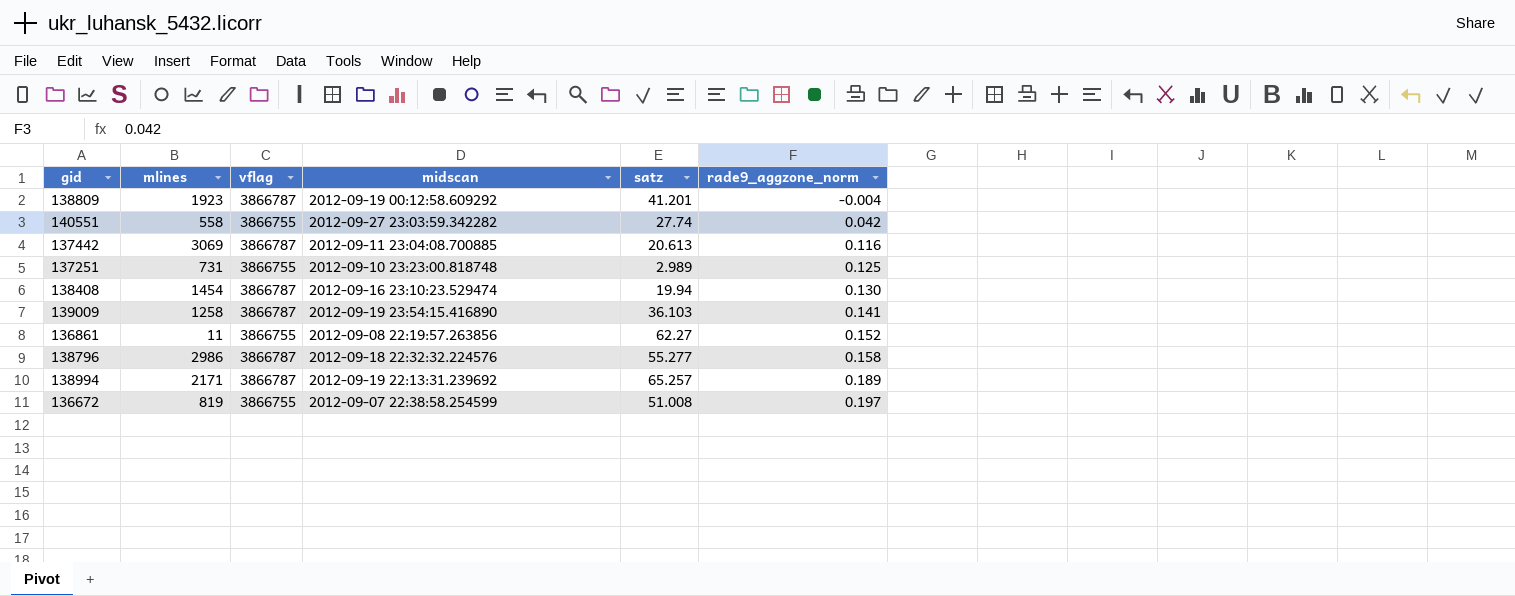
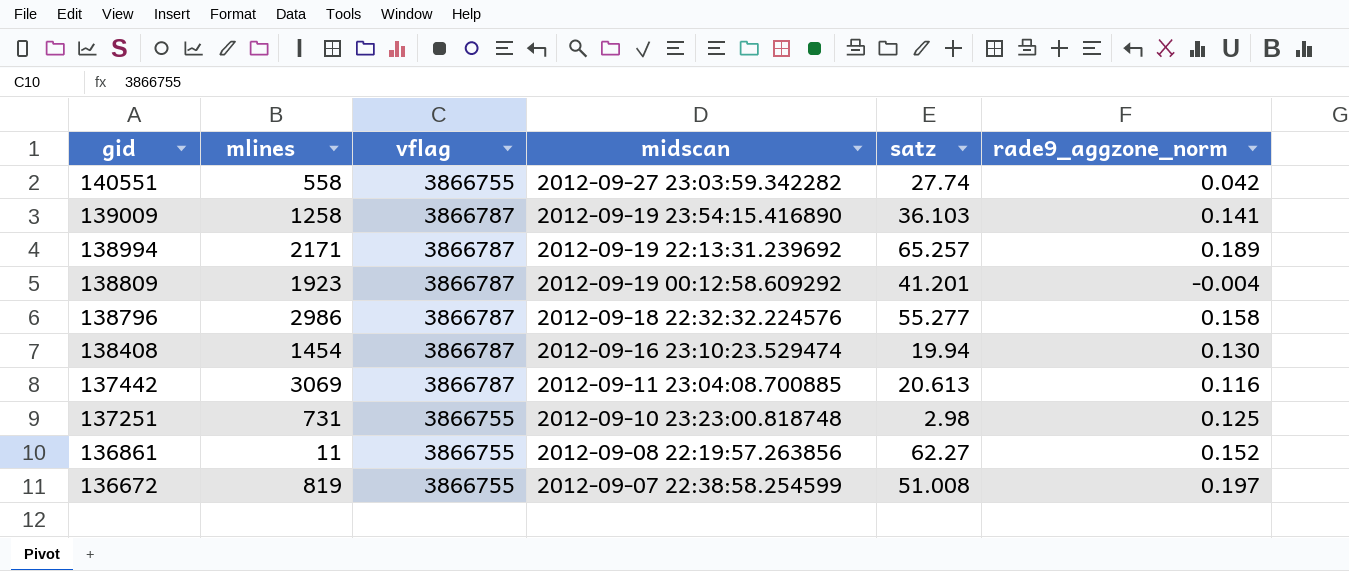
row order: rade9_aggzone_norm ascending -> gid descending
137251 | satz: 2.989 -> 2.98

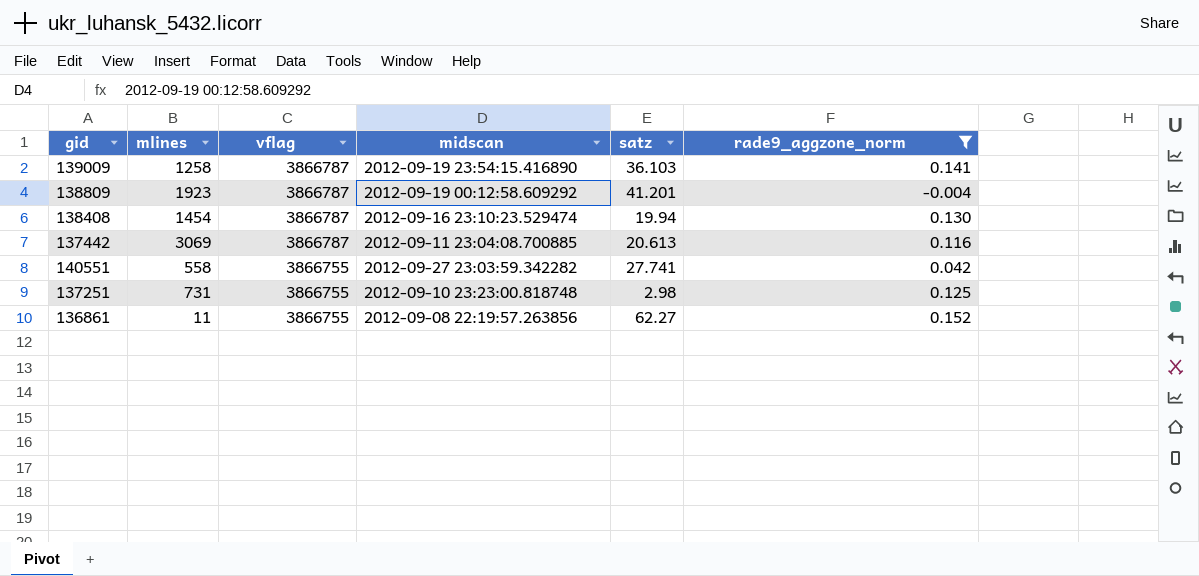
filter: none -> rade9_aggzone_norm <= 0.152
row order: gid descending -> vflag descending
140551 | satz: 27.74 -> 27.741

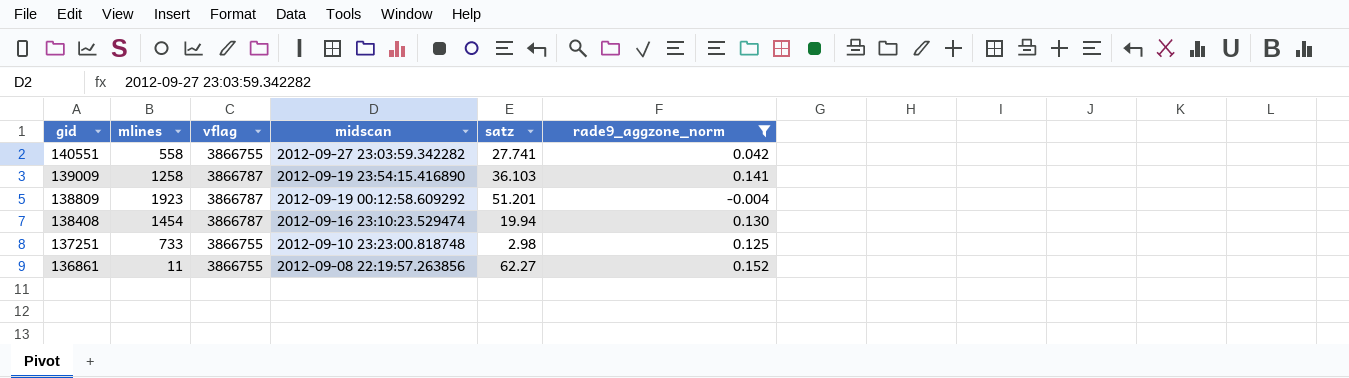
row order: vflag descending -> gid descending
row 137442: 3069 | 3866787 | 2012-09-11 23:04:08.700885 | 20.613 | 0.116 -> none
138809 | satz: 41.201 -> 51.201
137251 | mlines: 731 -> 733

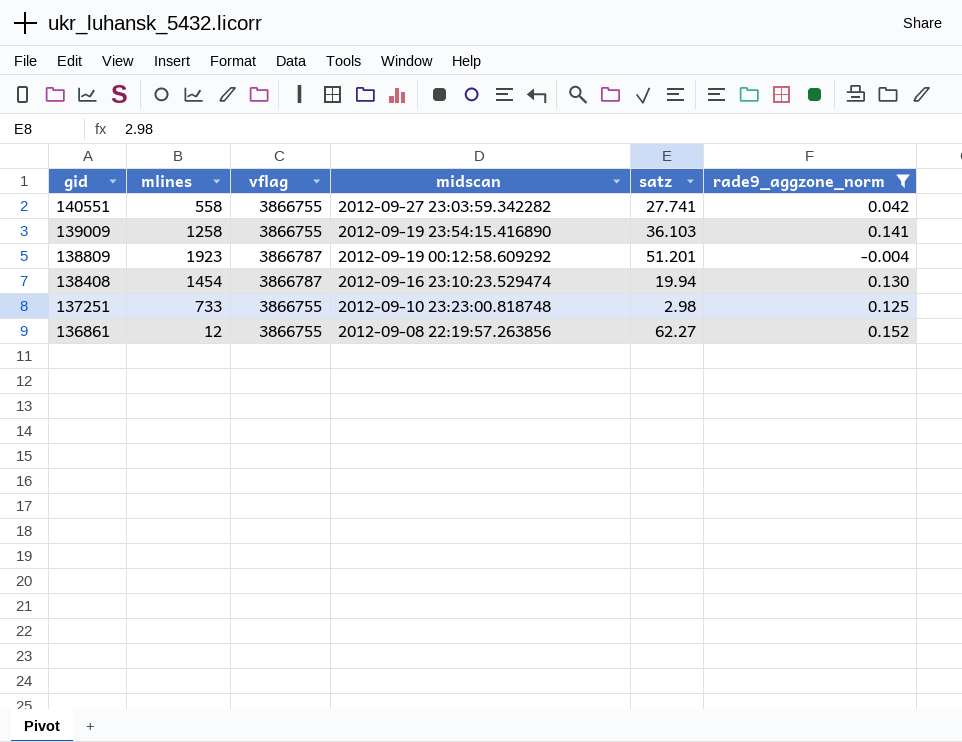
139009 | vflag: 3866787 -> 3866755
136861 | mlines: 11 -> 12

